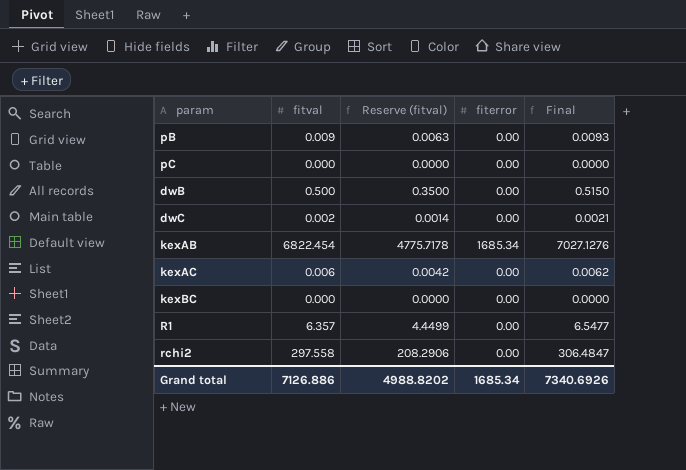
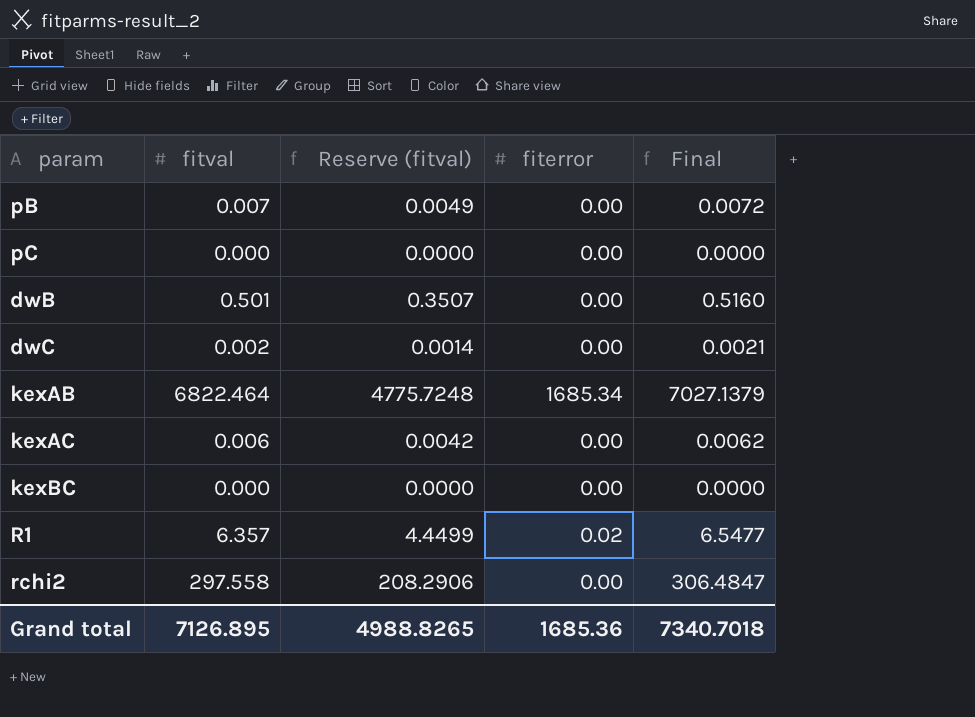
pB | fitval: 0.009 -> 0.007
pB | Reserve (fitval): 0.0063 -> 0.0049
pB | Final: 0.0093 -> 0.0072
dwB | fitval: 0.500 -> 0.501
dwB | Reserve (fitval): 0.3500 -> 0.3507
dwB | Final: 0.5150 -> 0.5160
kexAB | fitval: 6822.454 -> 6822.464
kexAB | Reserve (fitval): 4775.7178 -> 4775.7248
kexAB | Final: 7027.1276 -> 7027.1379
R1 | fiterror: 0.00 -> 0.02
Grand total | fitval: 7126.886 -> 7126.895
Grand total | Reserve (fitval): 4988.8202 -> 4988.8265
Grand total | fiterror: 1685.34 -> 1685.36
Grand total | Final: 7340.6926 -> 7340.7018

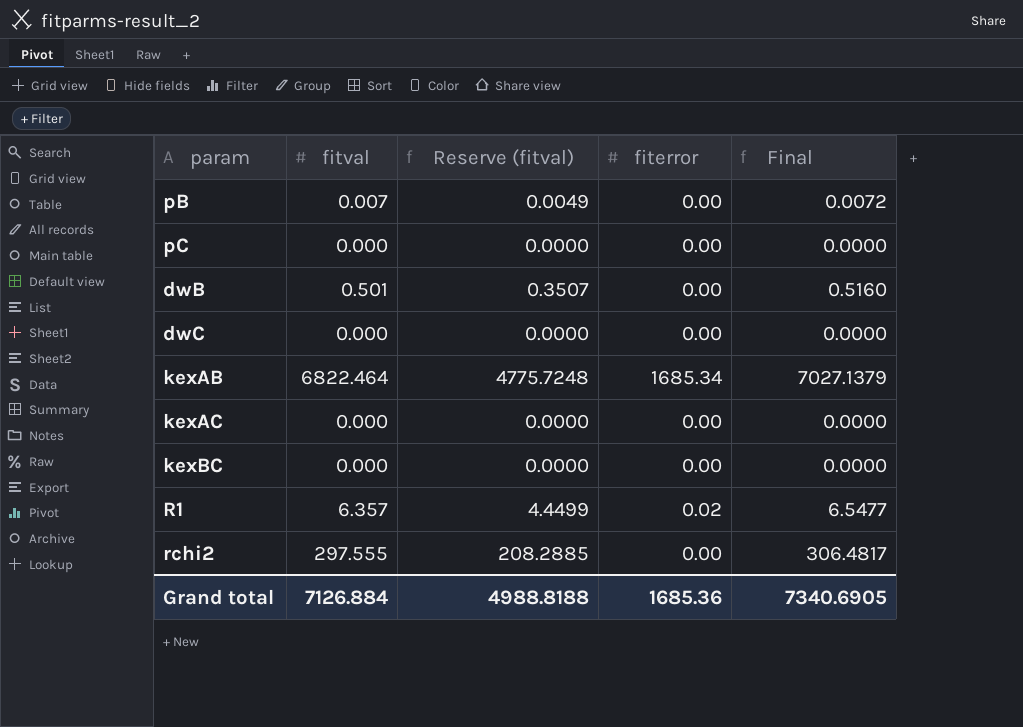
dwC | fitval: 0.002 -> 0.000
dwC | Reserve (fitval): 0.0014 -> 0.0000
dwC | Final: 0.0021 -> 0.0000
kexAC | fitval: 0.006 -> 0.000
kexAC | Reserve (fitval): 0.0042 -> 0.0000
kexAC | Final: 0.0062 -> 0.0000
rchi2 | fitval: 297.558 -> 297.555
rchi2 | Reserve (fitval): 208.2906 -> 208.2885
rchi2 | Final: 306.4847 -> 306.4817
Grand total | fitval: 7126.895 -> 7126.884
Grand total | Reserve (fitval): 4988.8265 -> 4988.8188
Grand total | Final: 7340.7018 -> 7340.6905

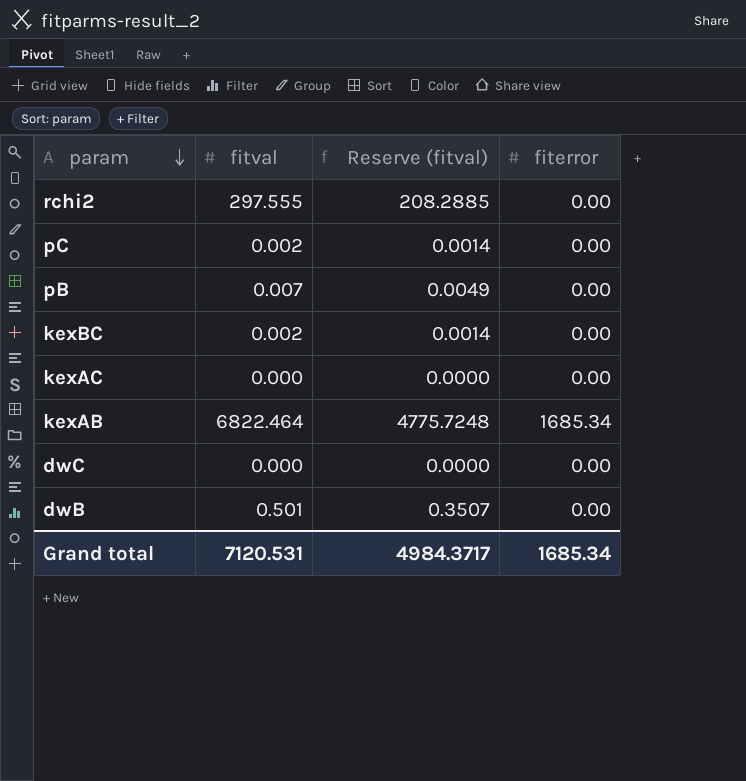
row order: none -> param descending
column Final | formula: [fitval] * 1.03 -> none
row R1: 6.357 | 4.4499 | 0.02 | 6.5477 -> none
pC | fitval: 0.000 -> 0.002
pC | Reserve (fitval): 0.0000 -> 0.0014
kexBC | fitval: 0.000 -> 0.002
kexBC | Reserve (fitval): 0.0000 -> 0.0014
Grand total | fitval: 7126.884 -> 7120.531
Grand total | Reserve (fitval): 4988.8188 -> 4984.3717
Grand total | fiterror: 1685.36 -> 1685.34

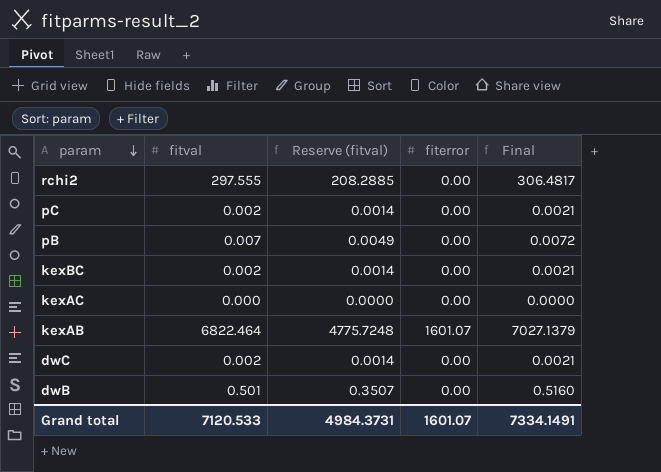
column Final | formula: none -> [fitval] * 1.03
kexAB | fiterror: 1685.34 -> 1601.07
dwC | fitval: 0.000 -> 0.002
dwC | Reserve (fitval): 0.0000 -> 0.0014
Grand total | fitval: 7120.531 -> 7120.533
Grand total | Reserve (fitval): 4984.3717 -> 4984.3731
Grand total | fiterror: 1685.34 -> 1601.07

